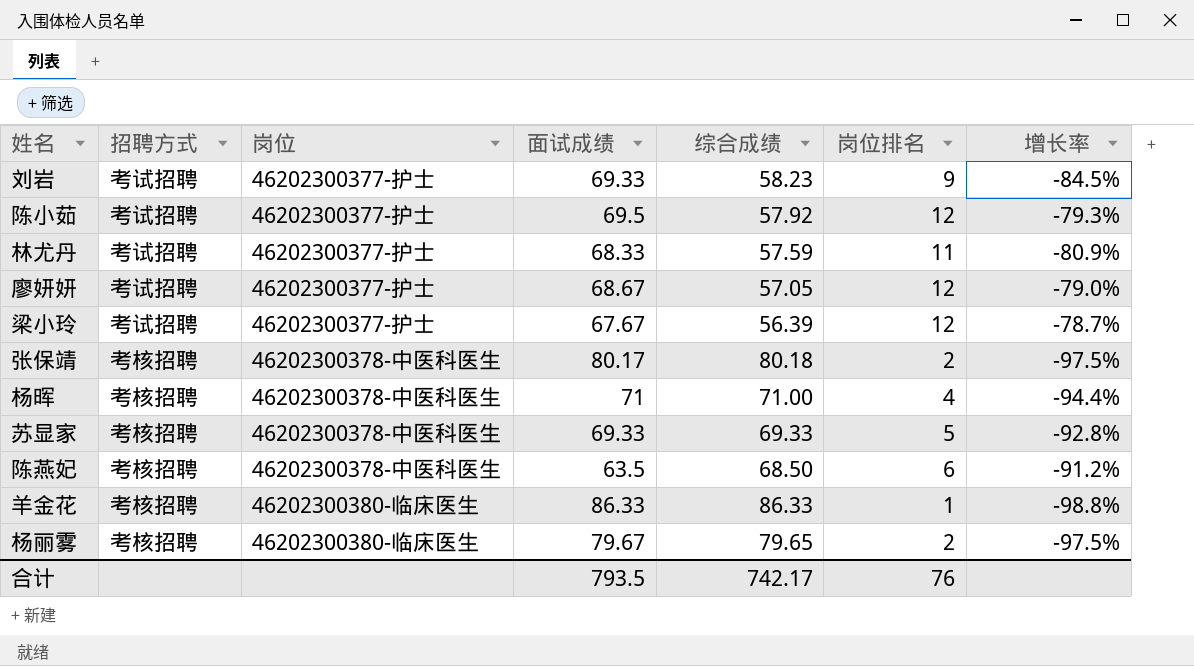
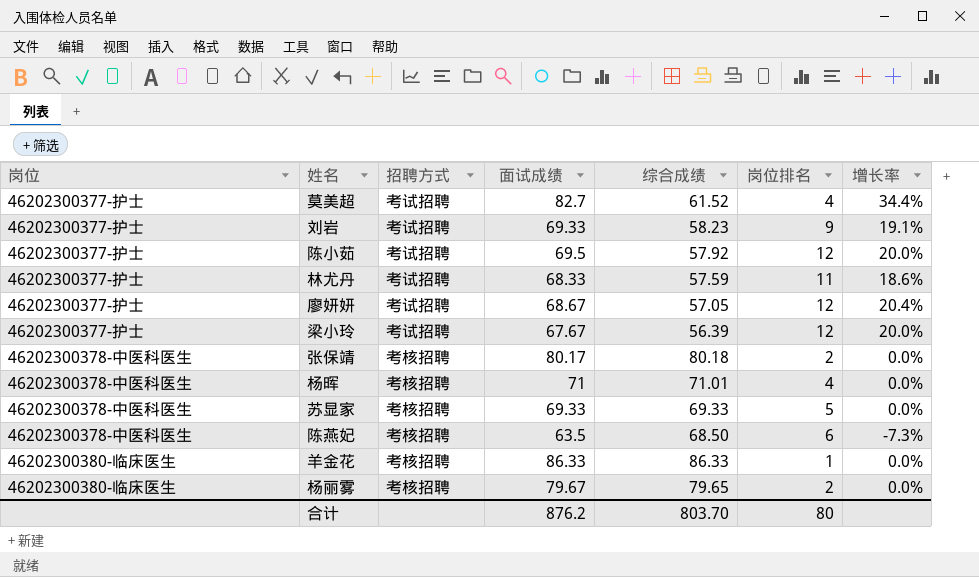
column 岗位 | position: 3 -> 1
column 增长率 | formula: ([岗位排名] - [综合成绩]) / [综合成绩] -> ([面试成绩] - [综合成绩]) / [综合成绩]
row 莫美超: none -> 46202300377-护士 | 考试招聘 | 82.7 | 61.52 | 4 | 34.4%
杨晖 | 综合成绩: 71.00 -> 71.01
合计 | 面试成绩: 793.5 -> 876.2
合计 | 综合成绩: 742.17 -> 803.70
合计 | 岗位排名: 76 -> 80

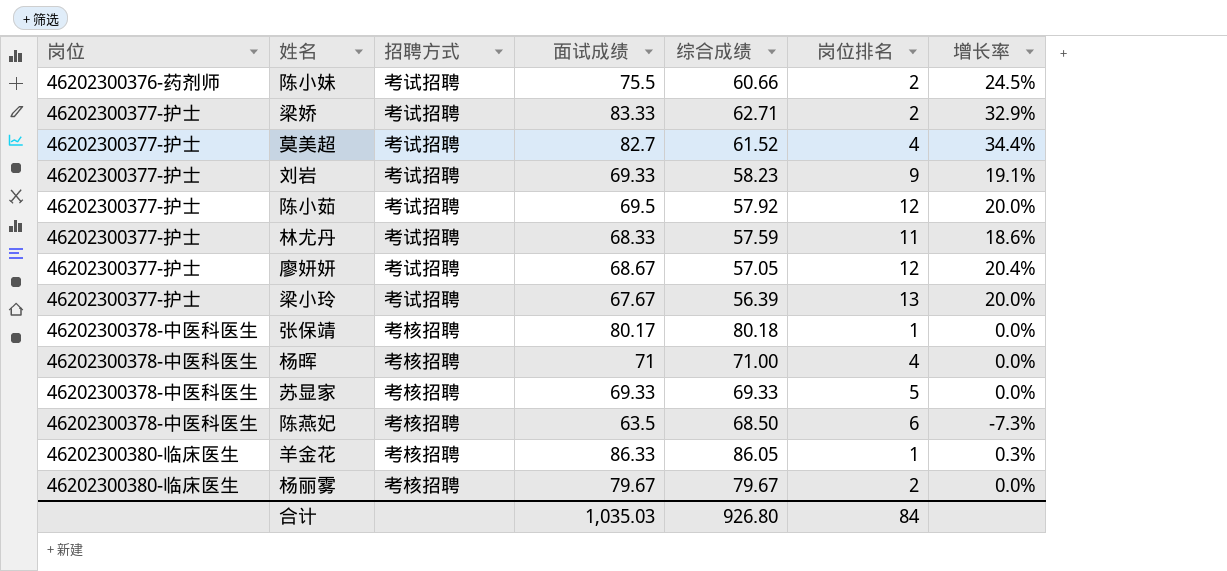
row 陈小妹: none -> 46202300376-药剂师 | 考试招聘 | 75.5 | 60.66 | 2 | 24.5%
row 梁娇: none -> 46202300377-护士 | 考试招聘 | 83.33 | 62.71 | 2 | 32.9%
梁小玲 | 岗位排名: 12 -> 13
张保靖 | 岗位排名: 2 -> 1
杨晖 | 综合成绩: 71.01 -> 71.00
羊金花 | 综合成绩: 86.33 -> 86.05
羊金花 | 增长率: 0.0% -> 0.3%
杨丽雾 | 综合成绩: 79.65 -> 79.67
合计 | 面试成绩: 876.2 -> 1,035.03
合计 | 综合成绩: 803.70 -> 926.80
合计 | 岗位排名: 80 -> 84

